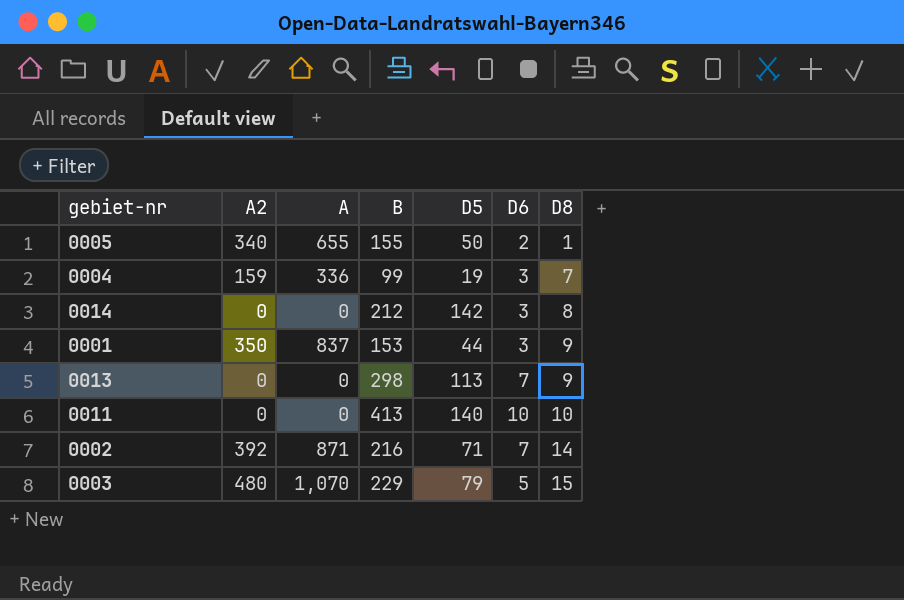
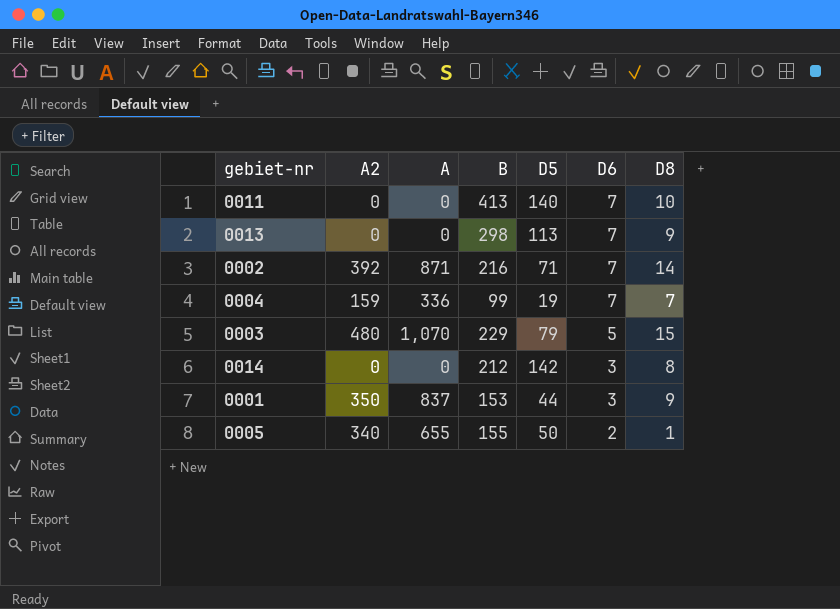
row order: D8 ascending -> D6 descending
0011 | D6: 10 -> 7
0004 | D6: 3 -> 7

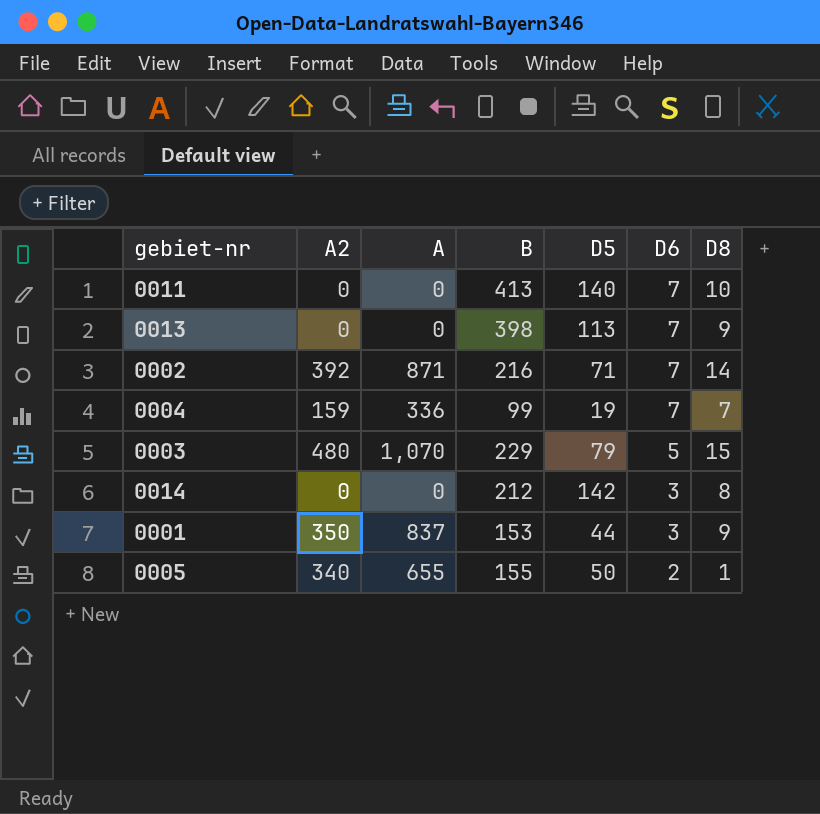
0013 | B: 298 -> 398

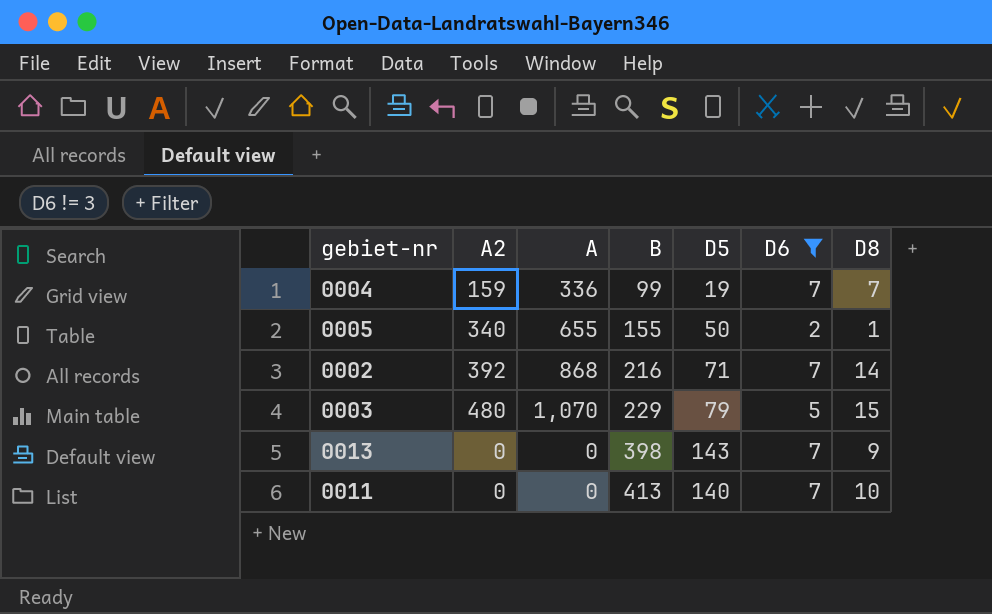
filter: none -> D6 != 3
row order: D6 descending -> B ascending
0002 | A: 871 -> 868
0013 | D5: 113 -> 143

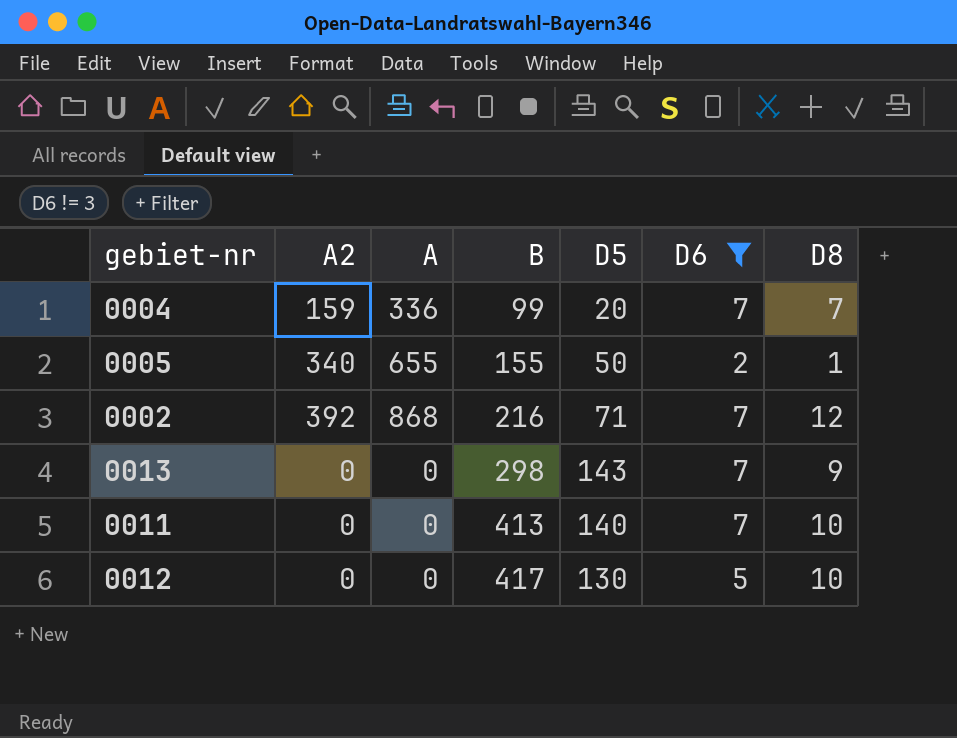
row 0003: 480 | 1,070 | 229 | 79 | 5 | 15 -> none
0004 | D5: 19 -> 20
0002 | D8: 14 -> 12
0013 | B: 398 -> 298
row 0012: none -> 0 | 0 | 417 | 130 | 5 | 10

